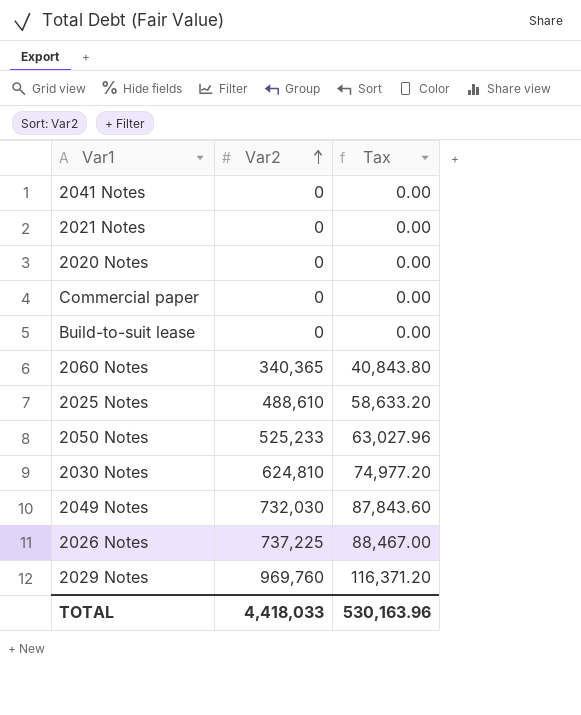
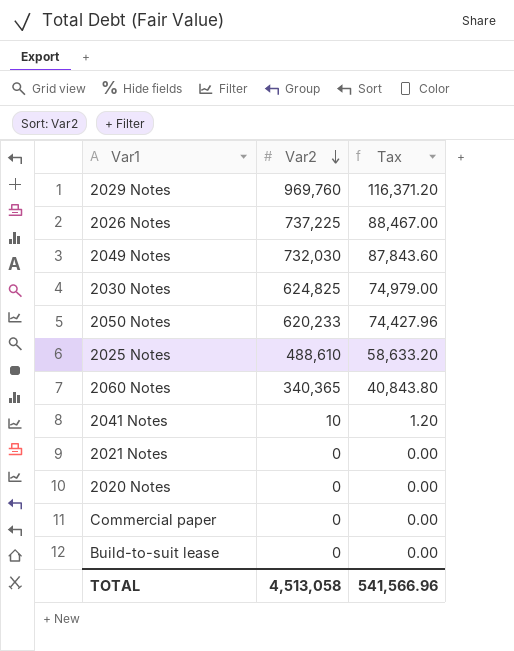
row order: Var2 ascending -> Var2 descending
2030 Notes | Var2: 624,810 -> 624,825
2030 Notes | Tax: 74,977.20 -> 74,979.00
2050 Notes | Var2: 525,233 -> 620,233
2050 Notes | Tax: 63,027.96 -> 74,427.96
2041 Notes | Var2: 0 -> 10
2041 Notes | Tax: 0.00 -> 1.20
TOTAL | Var2: 4,418,033 -> 4,513,058
TOTAL | Tax: 530,163.96 -> 541,566.96

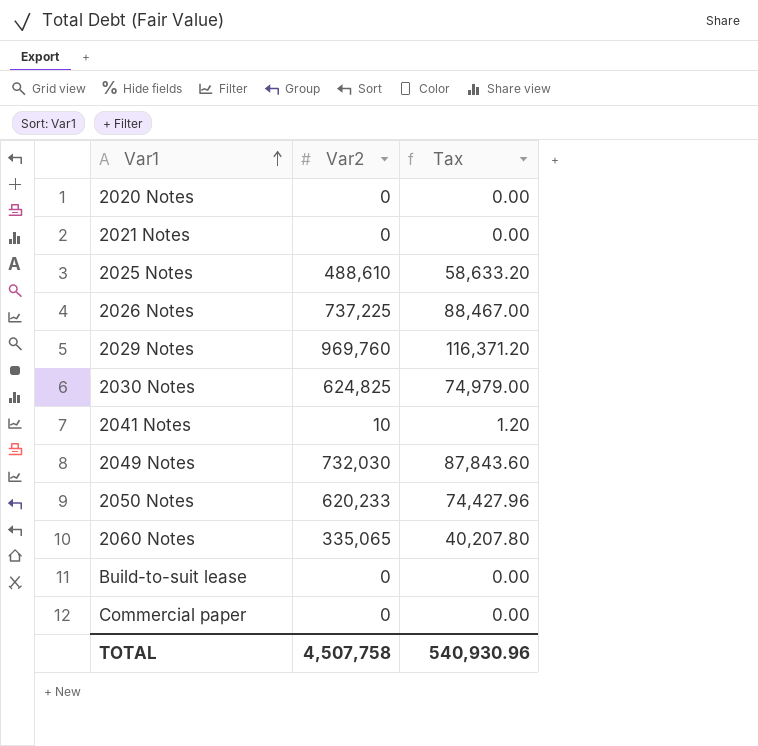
row order: Var2 descending -> Var1 ascending
2060 Notes | Var2: 340,365 -> 335,065
2060 Notes | Tax: 40,843.80 -> 40,207.80
TOTAL | Var2: 4,513,058 -> 4,507,758
TOTAL | Tax: 541,566.96 -> 540,930.96

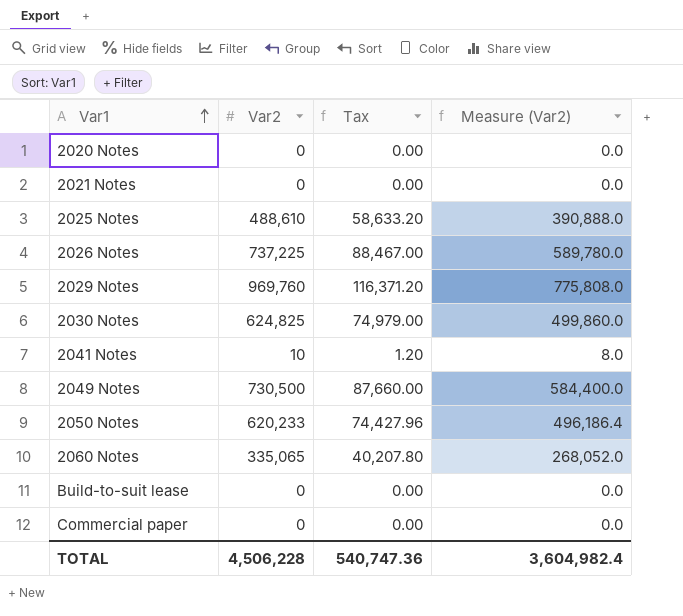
column Measure (Var2) | formula: none -> [Var2] * 0.8
2049 Notes | Var2: 732,030 -> 730,500
2049 Notes | Tax: 87,843.60 -> 87,660.00
TOTAL | Var2: 4,507,758 -> 4,506,228
TOTAL | Tax: 540,930.96 -> 540,747.36

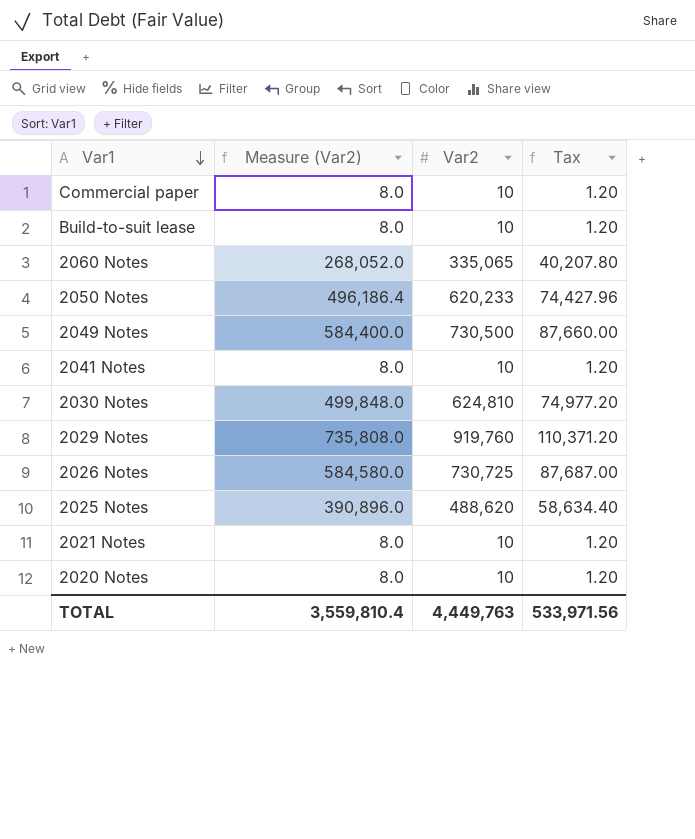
row order: Var1 ascending -> Var1 descending
column Measure (Var2) | position: 4 -> 2
Commercial paper | Measure (Var2): 0.0 -> 8.0
Commercial paper | Var2: 0 -> 10
Commercial paper | Tax: 0.00 -> 1.20
Build-to-suit lease | Measure (Var2): 0.0 -> 8.0
Build-to-suit lease | Var2: 0 -> 10
Build-to-suit lease | Tax: 0.00 -> 1.20
2030 Notes | Measure (Var2): 499,860.0 -> 499,848.0
2030 Notes | Var2: 624,825 -> 624,810
2030 Notes | Tax: 74,979.00 -> 74,977.20
2029 Notes | Measure (Var2): 775,808.0 -> 735,808.0
2029 Notes | Var2: 969,760 -> 919,760
2029 Notes | Tax: 116,371.20 -> 110,371.20
2026 Notes | Measure (Var2): 589,780.0 -> 584,580.0
2026 Notes | Var2: 737,225 -> 730,725
2026 Notes | Tax: 88,467.00 -> 87,687.00
2025 Notes | Measure (Var2): 390,888.0 -> 390,896.0
2025 Notes | Var2: 488,610 -> 488,620
2025 Notes | Tax: 58,633.20 -> 58,634.40
2021 Notes | Measure (Var2): 0.0 -> 8.0
2021 Notes | Var2: 0 -> 10
2021 Notes | Tax: 0.00 -> 1.20
2020 Notes | Measure (Var2): 0.0 -> 8.0
2020 Notes | Var2: 0 -> 10
2020 Notes | Tax: 0.00 -> 1.20
TOTAL | Measure (Var2): 3,604,982.4 -> 3,559,810.4
TOTAL | Var2: 4,506,228 -> 4,449,763
TOTAL | Tax: 540,747.36 -> 533,971.56

